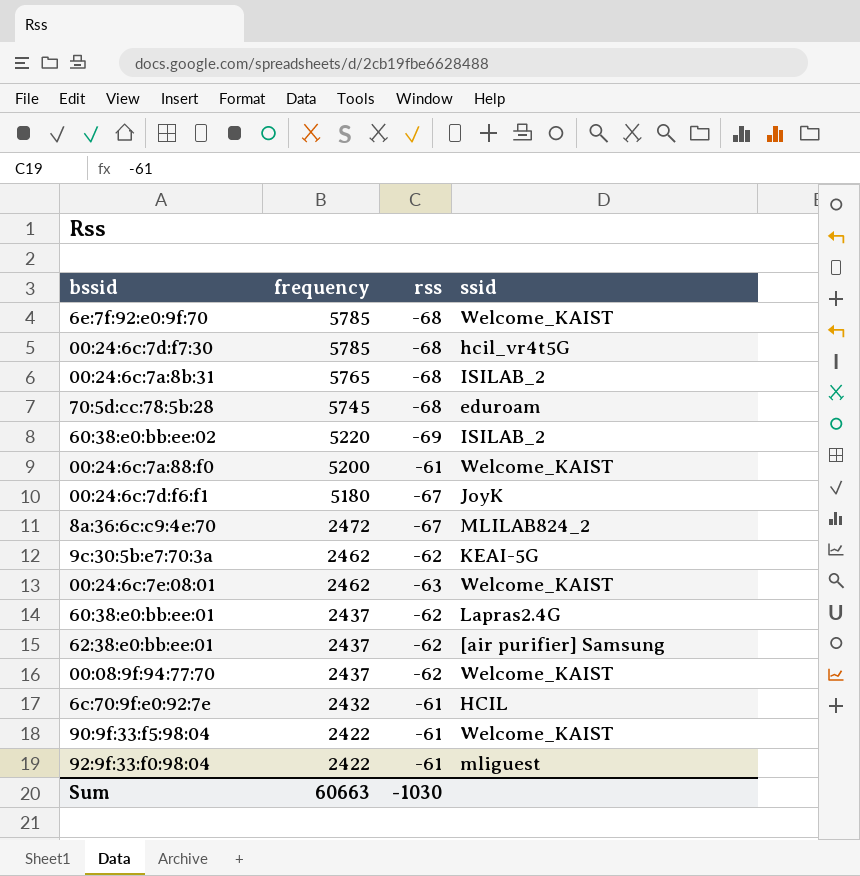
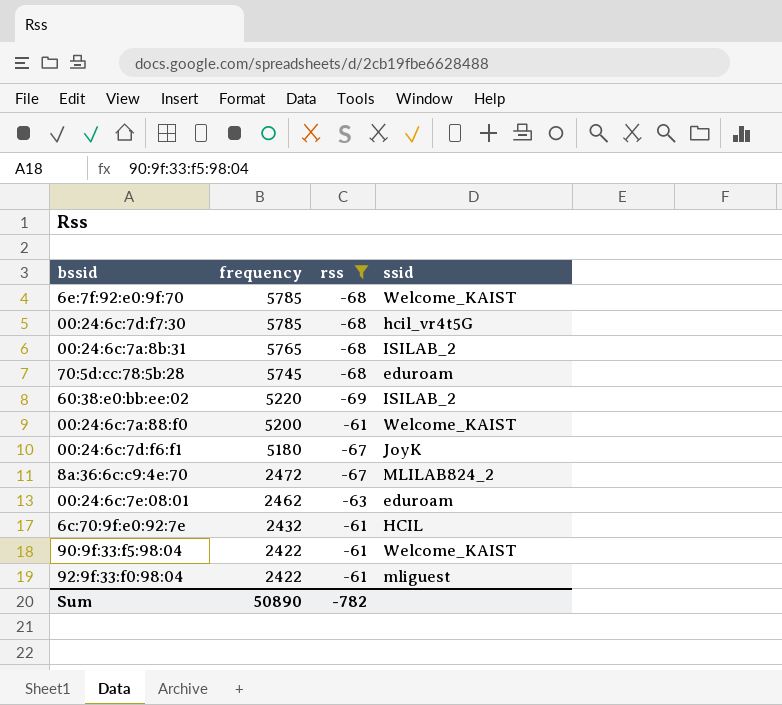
filter: none -> rss != -62
00:24:6c:7e:08:01 | ssid: Welcome_KAIST -> eduroam
Sum | frequency: 60663 -> 50890
Sum | rss: -1030 -> -782

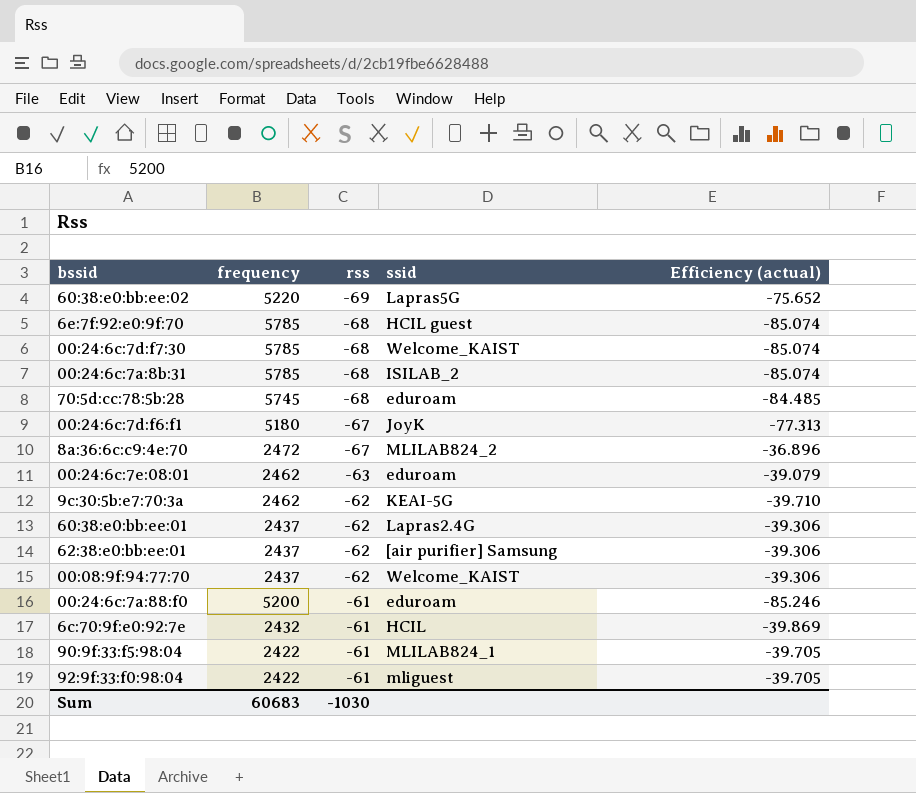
filter: rss != -62 -> none
row order: frequency descending -> rss ascending
column Efficiency (actual) | formula: none -> [frequency] / [rss]
60:38:e0:bb:ee:02 | ssid: ISILAB_2 -> Lapras5G
6e:7f:92:e0:9f:70 | ssid: Welcome_KAIST -> HCIL guest
00:24:6c:7d:f7:30 | ssid: hcil_vr4t5G -> Welcome_KAIST
00:24:6c:7a:8b:31 | frequency: 5765 -> 5785
00:24:6c:7a:88:f0 | ssid: Welcome_KAIST -> eduroam
90:9f:33:f5:98:04 | ssid: Welcome_KAIST -> MLILAB824_1
Sum | frequency: 50890 -> 60683
Sum | rss: -782 -> -1030

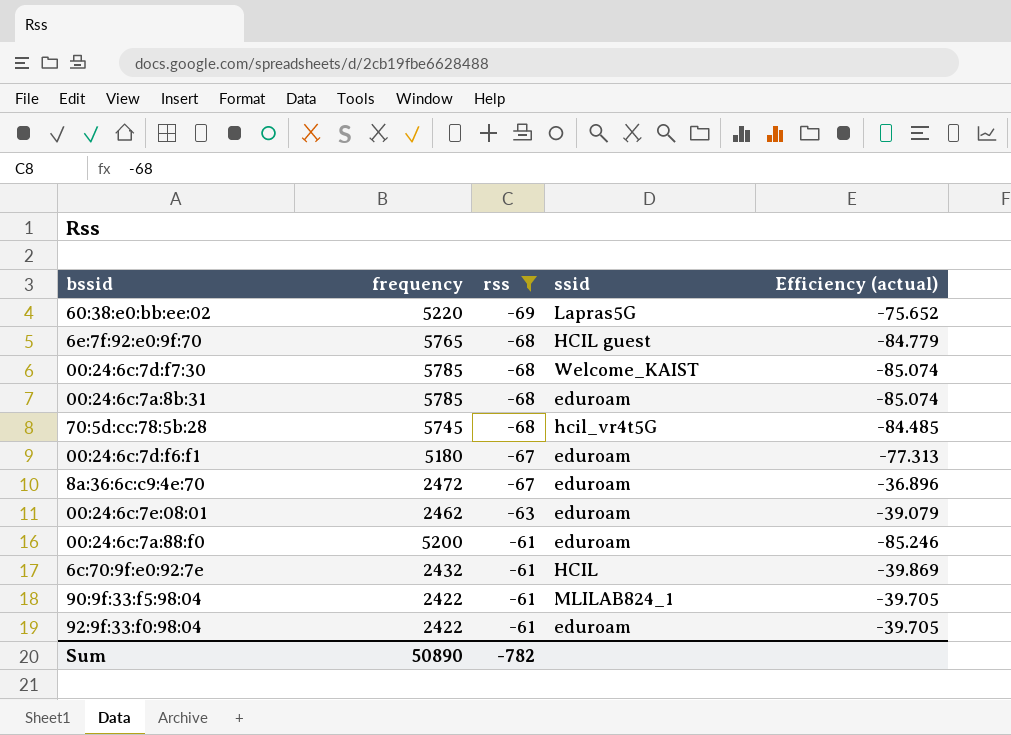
filter: none -> rss != -62
6e:7f:92:e0:9f:70 | frequency: 5785 -> 5765
6e:7f:92:e0:9f:70 | Efficiency (actual): -85.074 -> -84.779
00:24:6c:7a:8b:31 | ssid: ISILAB_2 -> eduroam
70:5d:cc:78:5b:28 | ssid: eduroam -> hcil_vr4t5G
00:24:6c:7d:f6:f1 | ssid: JoyK -> eduroam
8a:36:6c:c9:4e:70 | ssid: MLILAB824_2 -> eduroam
92:9f:33:f0:98:04 | ssid: mliguest -> eduroam
Sum | frequency: 60683 -> 50890
Sum | rss: -1030 -> -782

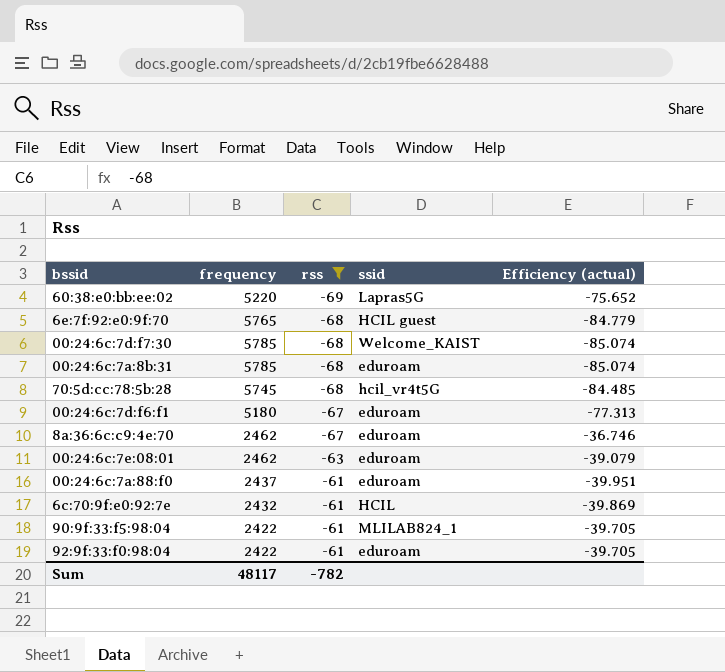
8a:36:6c:c9:4e:70 | frequency: 2472 -> 2462
8a:36:6c:c9:4e:70 | Efficiency (actual): -36.896 -> -36.746
00:24:6c:7a:88:f0 | frequency: 5200 -> 2437
00:24:6c:7a:88:f0 | Efficiency (actual): -85.246 -> -39.951
Sum | frequency: 50890 -> 48117

